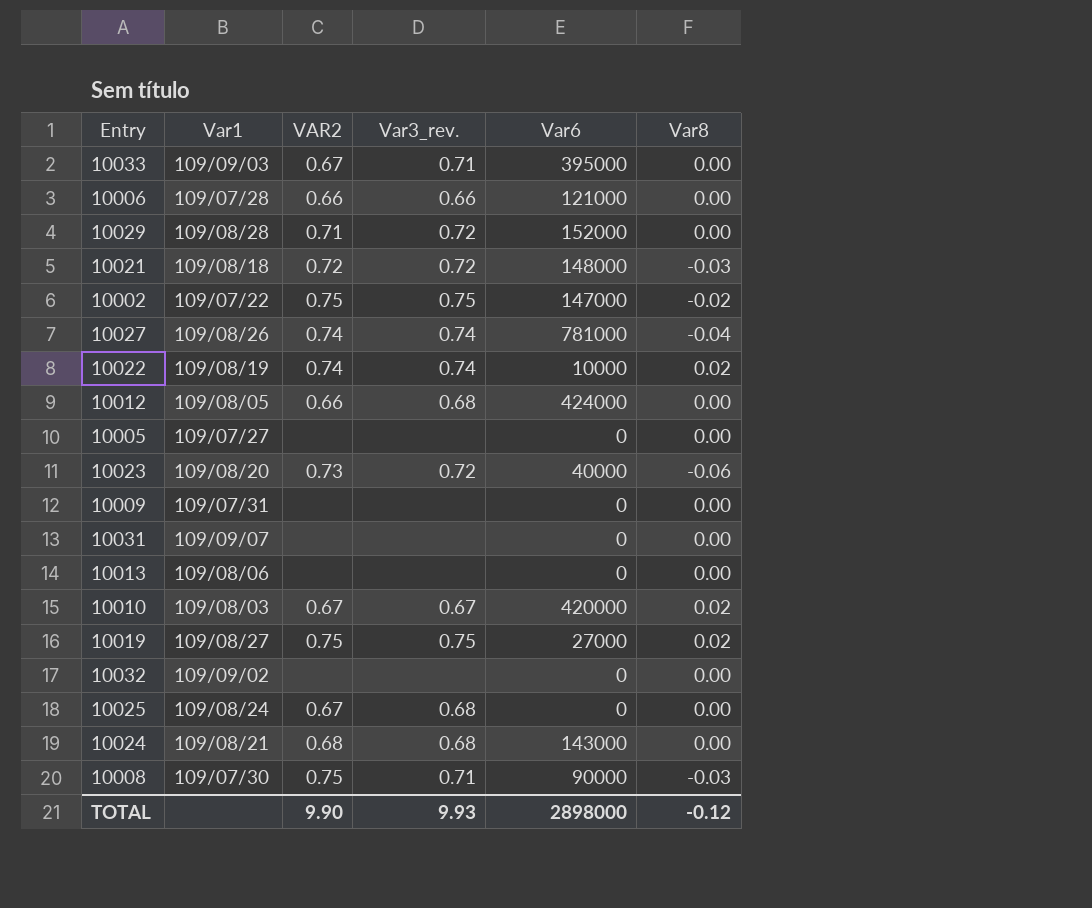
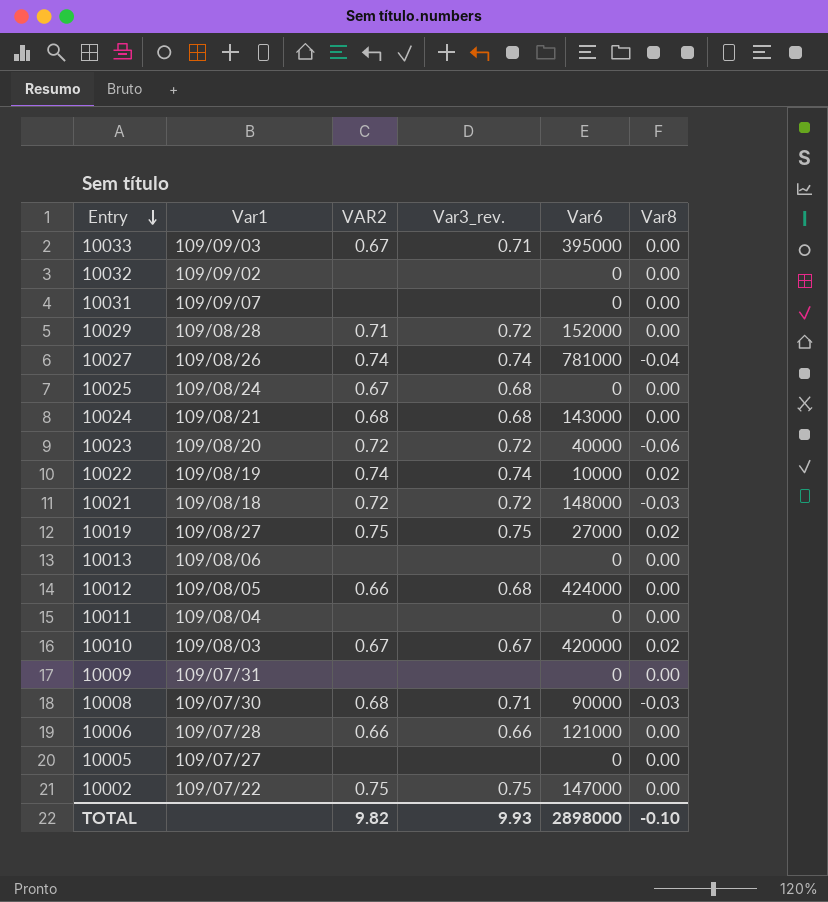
row order: none -> Entry descending
10023 | VAR2: 0.73 -> 0.72
row 10011: none -> 109/08/04 | none | none | 0 | 0.00
10008 | VAR2: 0.75 -> 0.68
10002 | Var8: -0.02 -> 0.00
TOTAL | VAR2: 9.90 -> 9.82
TOTAL | Var8: -0.12 -> -0.10

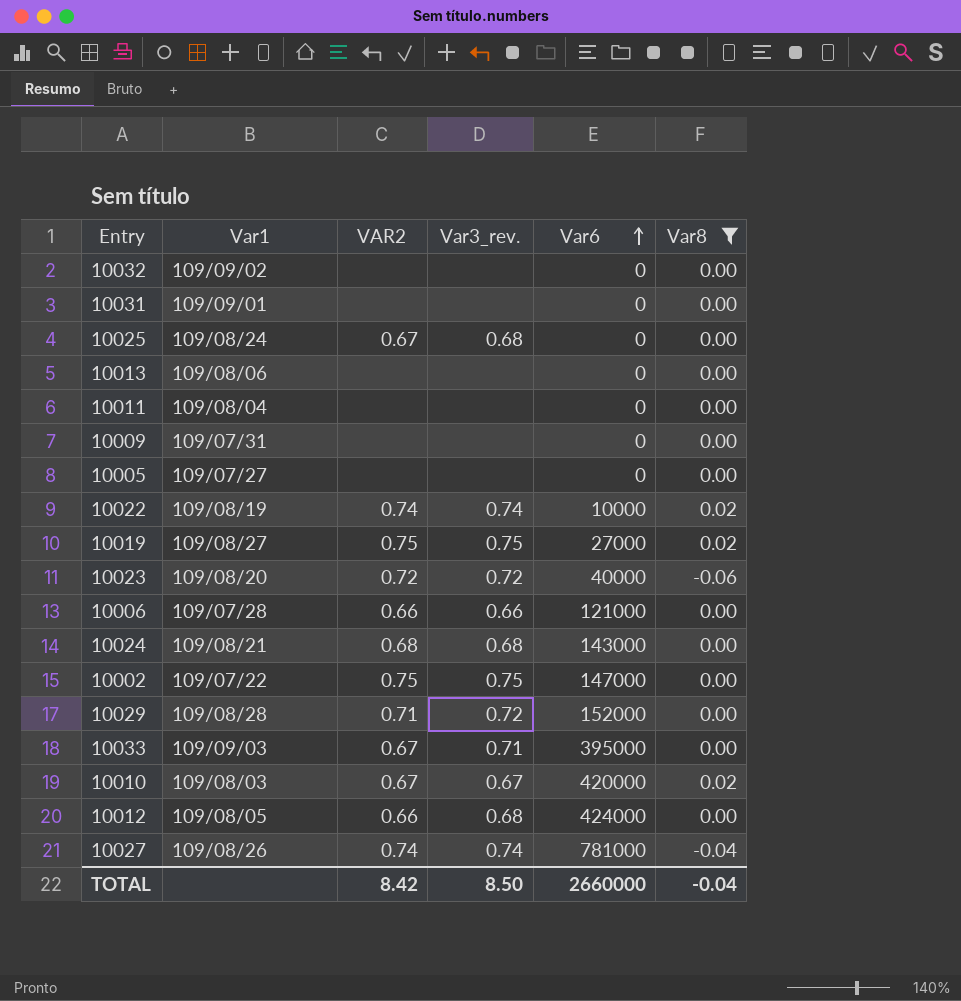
filter: none -> Var8 != -0.03
row order: Entry descending -> Var6 ascending
10031 | Var1: 109/09/07 -> 109/09/01
TOTAL | VAR2: 9.82 -> 8.42
TOTAL | Var3_rev.: 9.93 -> 8.50
TOTAL | Var6: 2898000 -> 2660000
TOTAL | Var8: -0.10 -> -0.04

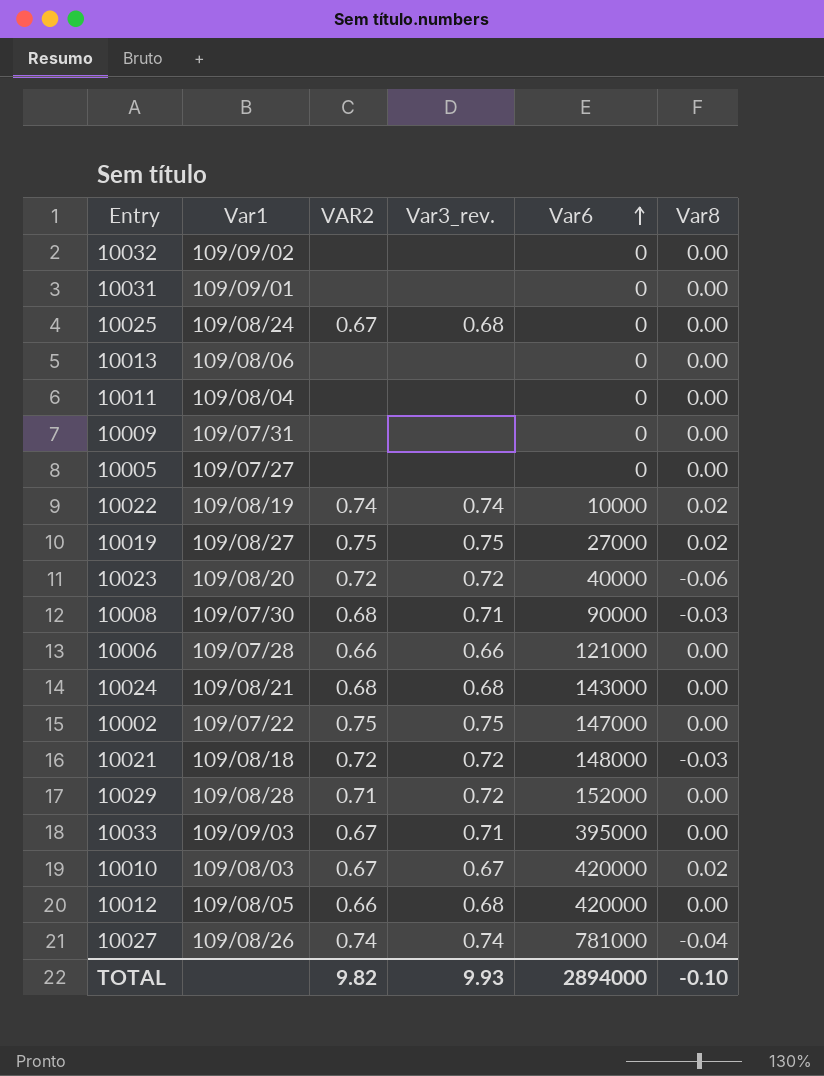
filter: Var8 != -0.03 -> none
10012 | Var6: 424000 -> 420000
TOTAL | VAR2: 8.42 -> 9.82
TOTAL | Var3_rev.: 8.50 -> 9.93
TOTAL | Var6: 2660000 -> 2894000
TOTAL | Var8: -0.04 -> -0.10

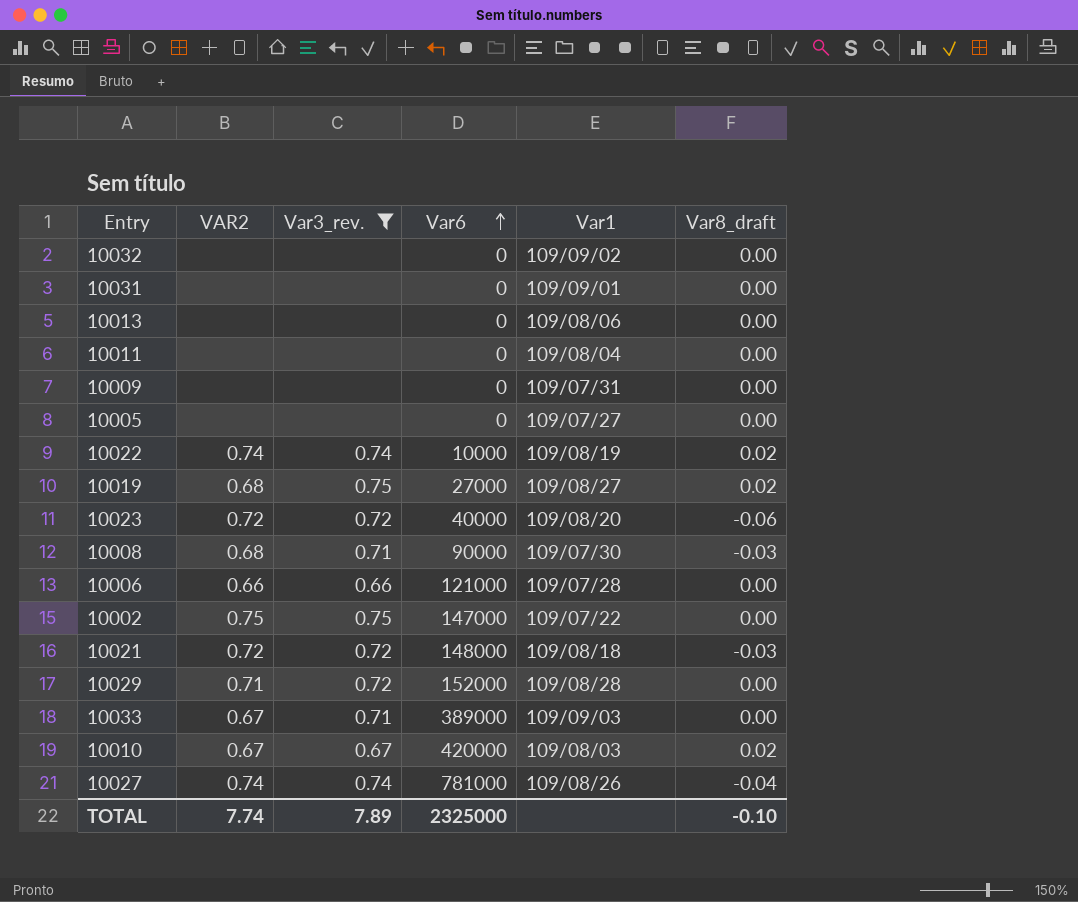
filter: none -> Var3_rev. != 0.68
column Var1 | position: 2 -> 5
column name: Var8 -> Var8_draft
10019 | VAR2: 0.75 -> 0.68
10033 | Var6: 395000 -> 389000
TOTAL | VAR2: 9.82 -> 7.74
TOTAL | Var3_rev.: 9.93 -> 7.89
TOTAL | Var6: 2894000 -> 2325000

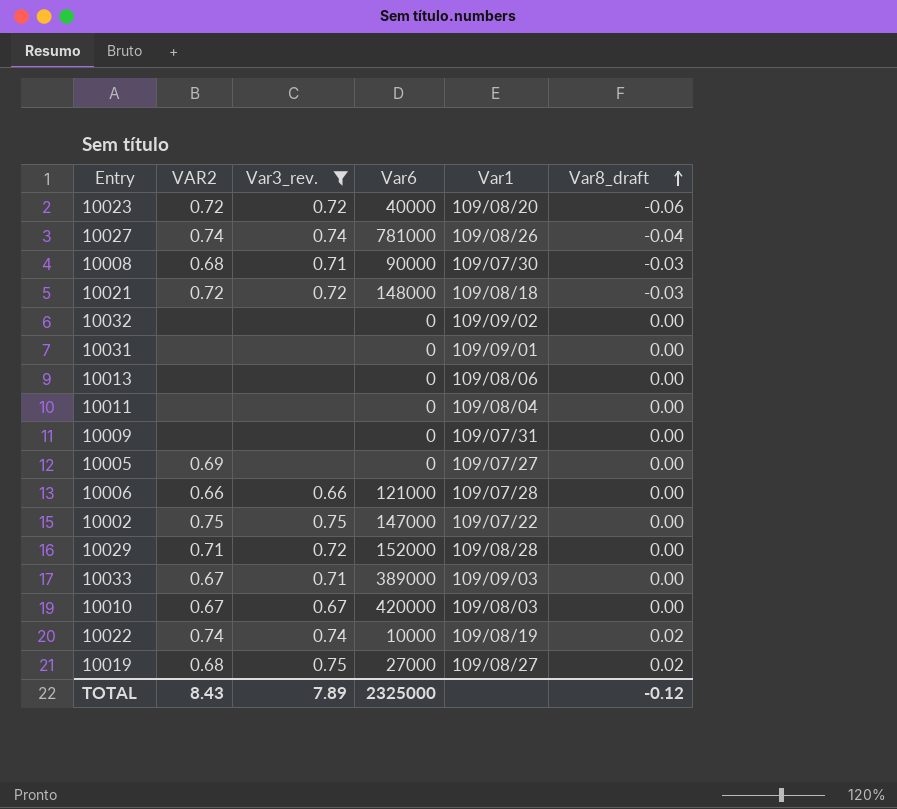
row order: Var6 ascending -> Var8_draft ascending
10005 | VAR2: none -> 0.69
10010 | Var8_draft: 0.02 -> 0.00
TOTAL | VAR2: 7.74 -> 8.43
TOTAL | Var8_draft: -0.10 -> -0.12

